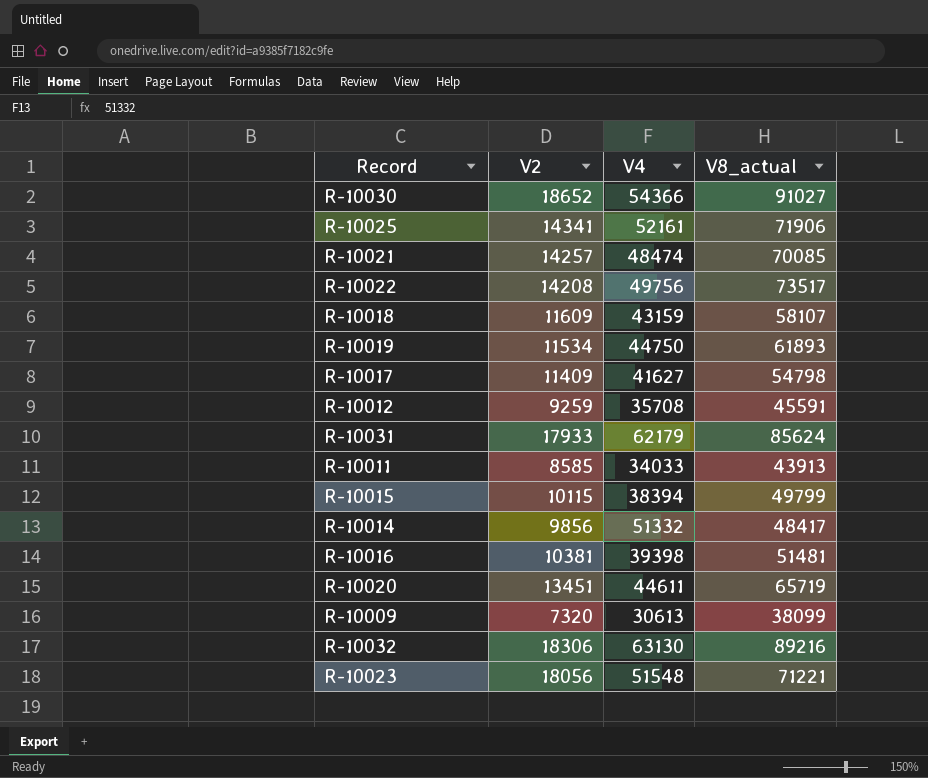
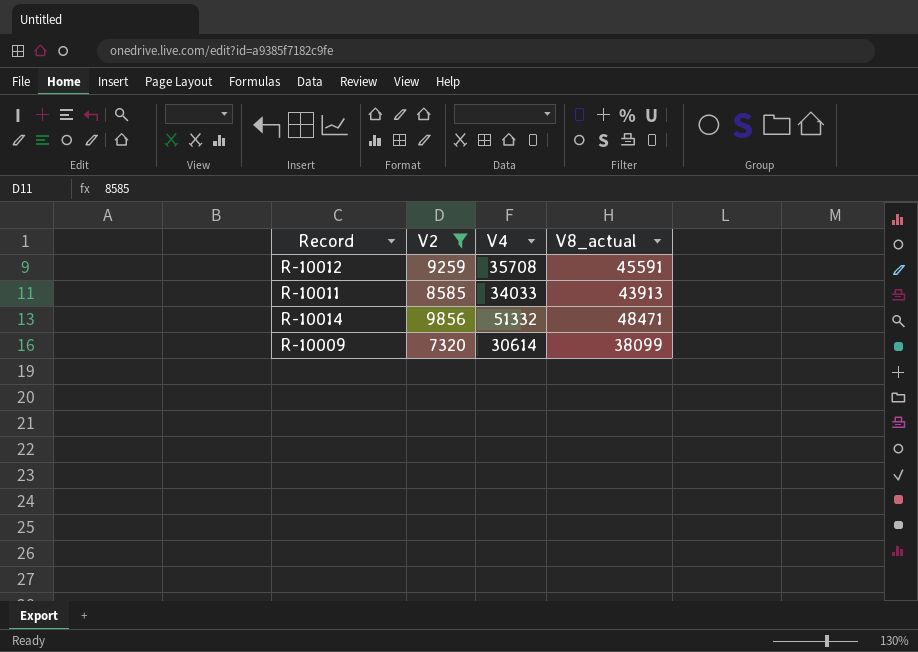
filter: none -> V2 <= 9856
R-10014 | V8_actual: 48417 -> 48471
R-10009 | V4: 30613 -> 30614

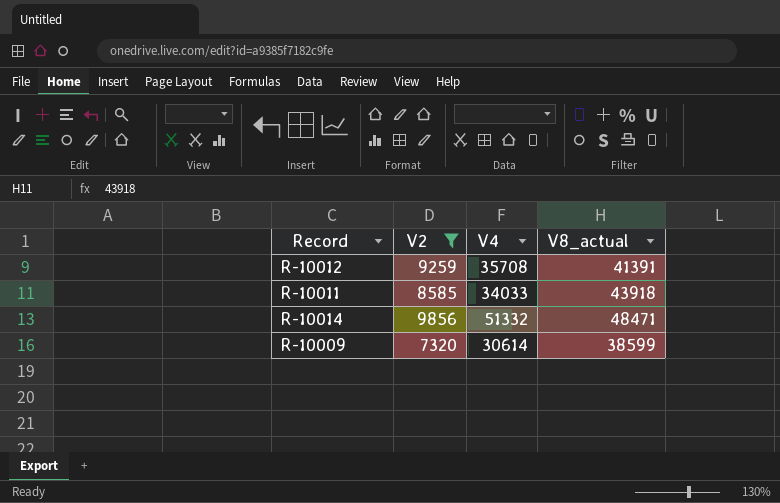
R-10012 | V8_actual: 45591 -> 41391
R-10011 | V8_actual: 43913 -> 43918
R-10009 | V8_actual: 38099 -> 38599

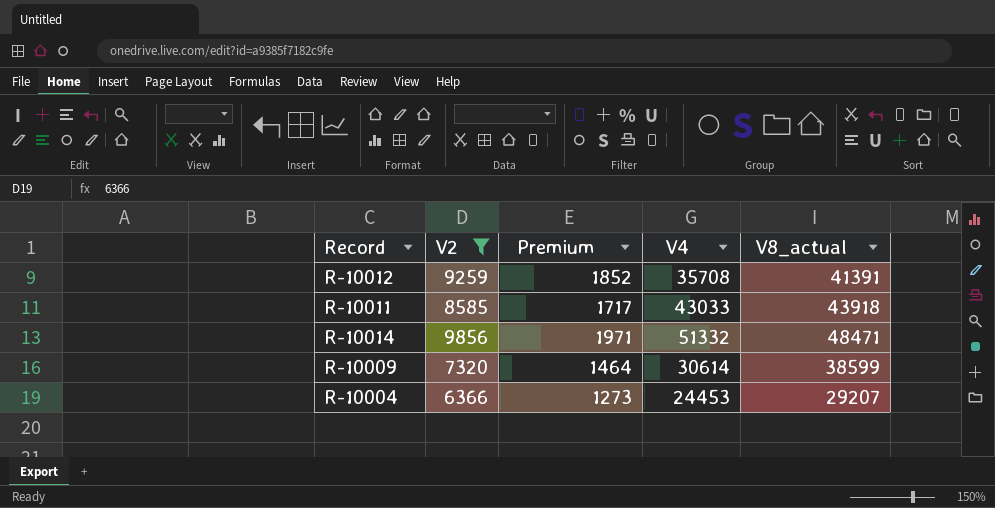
column Premium | formula: none -> [V2] * 0.2
R-10011 | V4: 34033 -> 43033
row R-10004: none -> 6366 | 1273 | 24453 | 29207

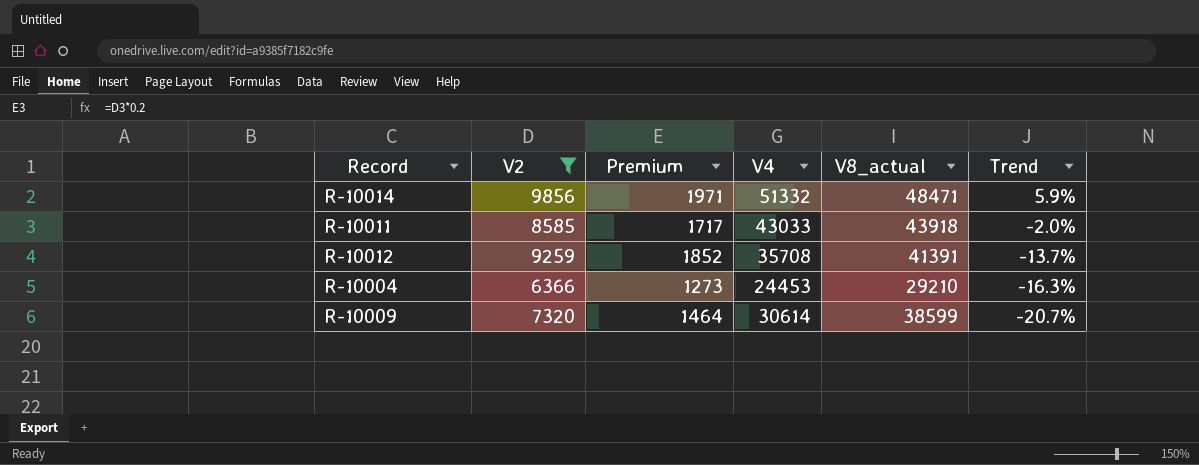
row order: none -> Trend descending
column Trend | formula: none -> ([V4] - [V8_actual]) / [V8_actual]
R-10004 | V8_actual: 29207 -> 29210

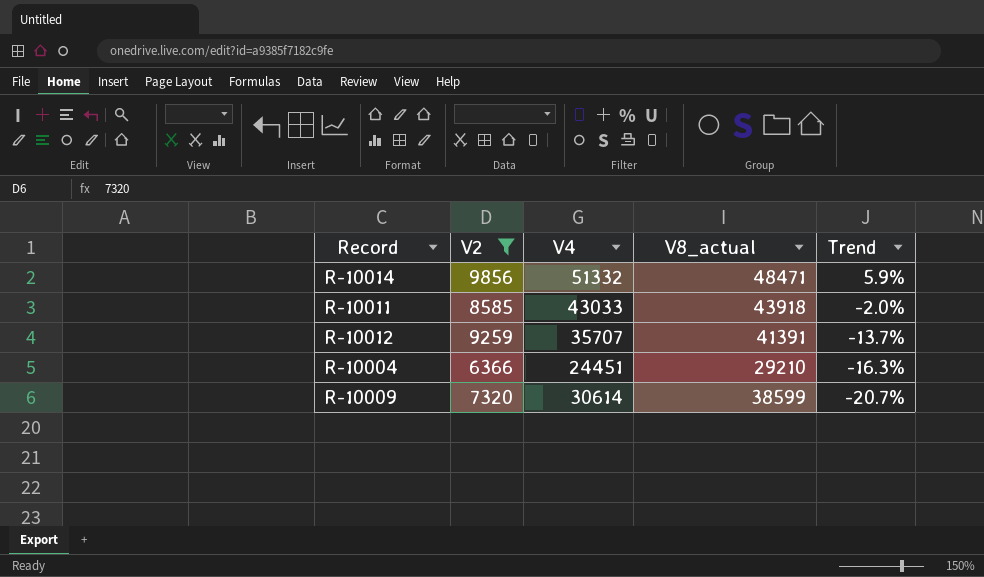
column Premium | formula: [V2] * 0.2 -> none
R-10012 | V4: 35708 -> 35707
R-10004 | V4: 24453 -> 24451

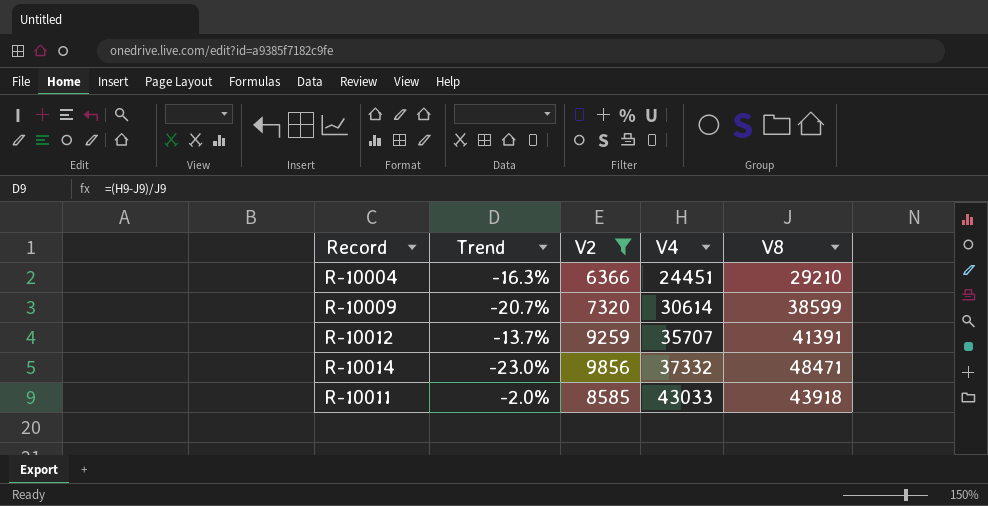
row order: Trend descending -> V4 ascending
column Trend | position: 5 -> 2
column name: V8_actual -> V8
R-10014 | Trend: 5.9% -> -23.0%
R-10014 | V4: 51332 -> 37332

